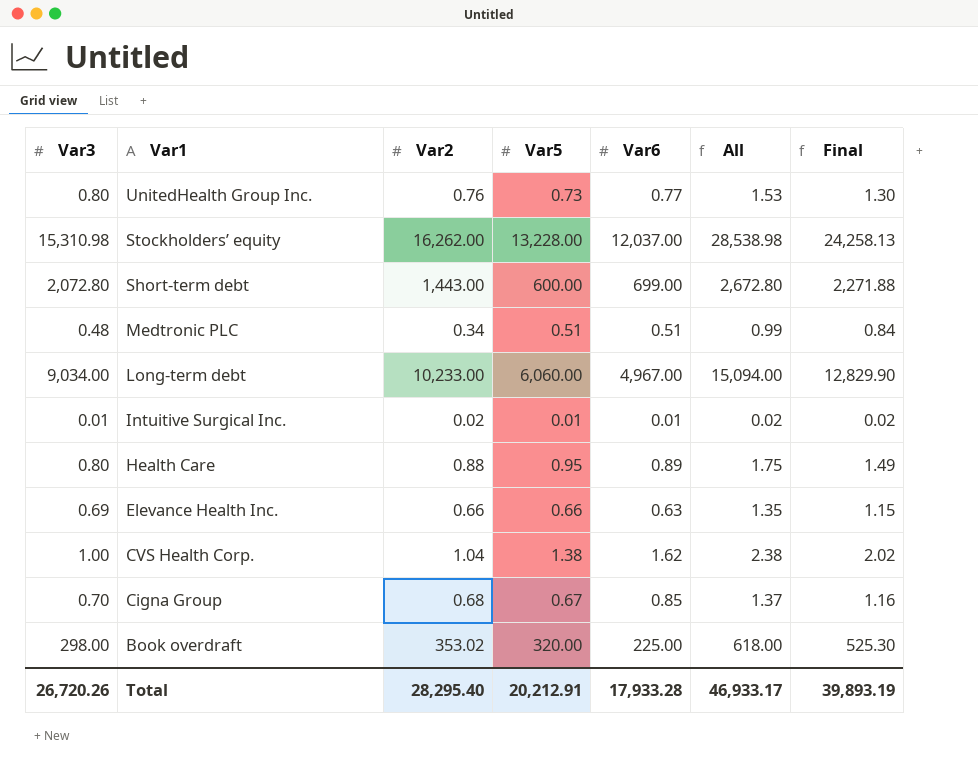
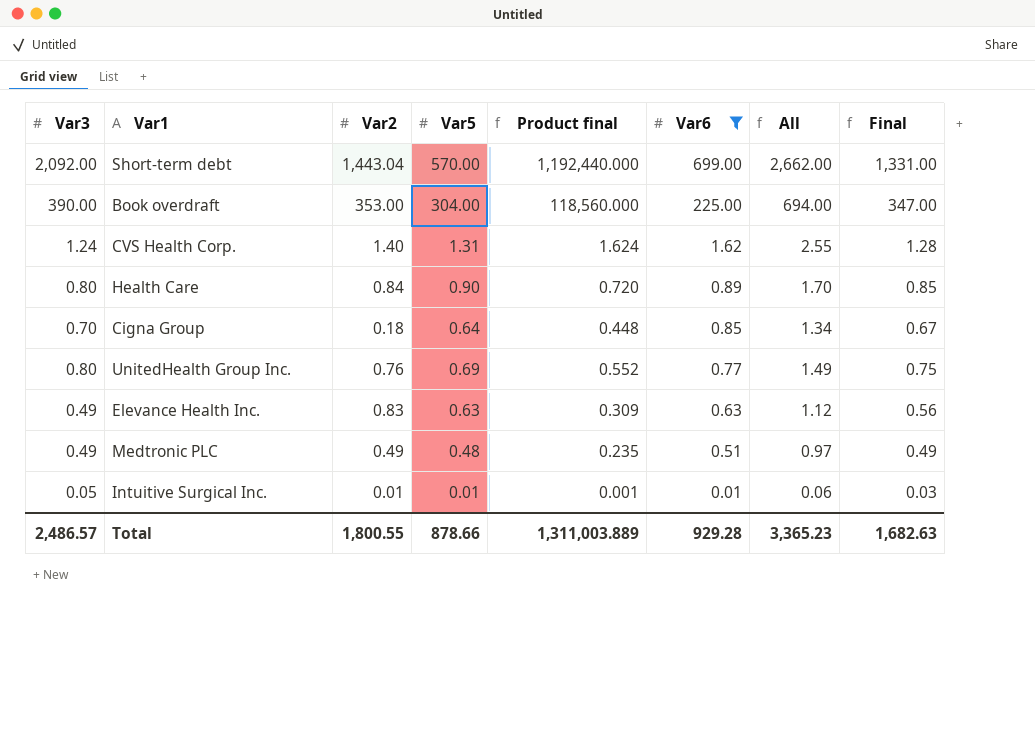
filter: none -> Var6 <= 699.00
row order: Var1 descending -> Var6 descending
column Product final | formula: none -> [Var3] * [Var5]
column Final | formula: [All] * 0.85 -> [All] * 0.5
Short-term debt | Var3: 2,072.80 -> 2,092.00
Short-term debt | Var2: 1,443.00 -> 1,443.04
Short-term debt | Var5: 600.00 -> 570.00
Short-term debt | All: 2,672.80 -> 2,662.00
Book overdraft | Var3: 298.00 -> 390.00
Book overdraft | Var2: 353.02 -> 353.00
Book overdraft | Var5: 320.00 -> 304.00
Book overdraft | All: 618.00 -> 694.00
CVS Health Corp. | Var3: 1.00 -> 1.24
CVS Health Corp. | Var2: 1.04 -> 1.40
CVS Health Corp. | Var5: 1.38 -> 1.31
CVS Health Corp. | All: 2.38 -> 2.55
Health Care | Var2: 0.88 -> 0.84
Health Care | Var5: 0.95 -> 0.90
Health Care | All: 1.75 -> 1.70
Cigna Group | Var2: 0.68 -> 0.18
Cigna Group | Var5: 0.67 -> 0.64
Cigna Group | All: 1.37 -> 1.34
UnitedHealth Group Inc. | Var5: 0.73 -> 0.69
UnitedHealth Group Inc. | All: 1.53 -> 1.49
Elevance Health Inc. | Var3: 0.69 -> 0.49
Elevance Health Inc. | Var2: 0.66 -> 0.83
Elevance Health Inc. | Var5: 0.66 -> 0.63
Elevance Health Inc. | All: 1.35 -> 1.12
Medtronic PLC | Var3: 0.48 -> 0.49
Medtronic PLC | Var2: 0.34 -> 0.49
Medtronic PLC | Var5: 0.51 -> 0.48
Medtronic PLC | All: 0.99 -> 0.97
Intuitive Surgical Inc. | Var3: 0.01 -> 0.05
Intuitive Surgical Inc. | Var2: 0.02 -> 0.01
Intuitive Surgical Inc. | All: 0.02 -> 0.06
Total | Var3: 26,720.26 -> 2,486.57
Total | Var2: 28,295.40 -> 1,800.55
Total | Var5: 20,212.91 -> 878.66
Total | Var6: 17,933.28 -> 929.28
Total | All: 46,933.17 -> 3,365.23
Total | Final: 39,893.19 -> 1,682.63

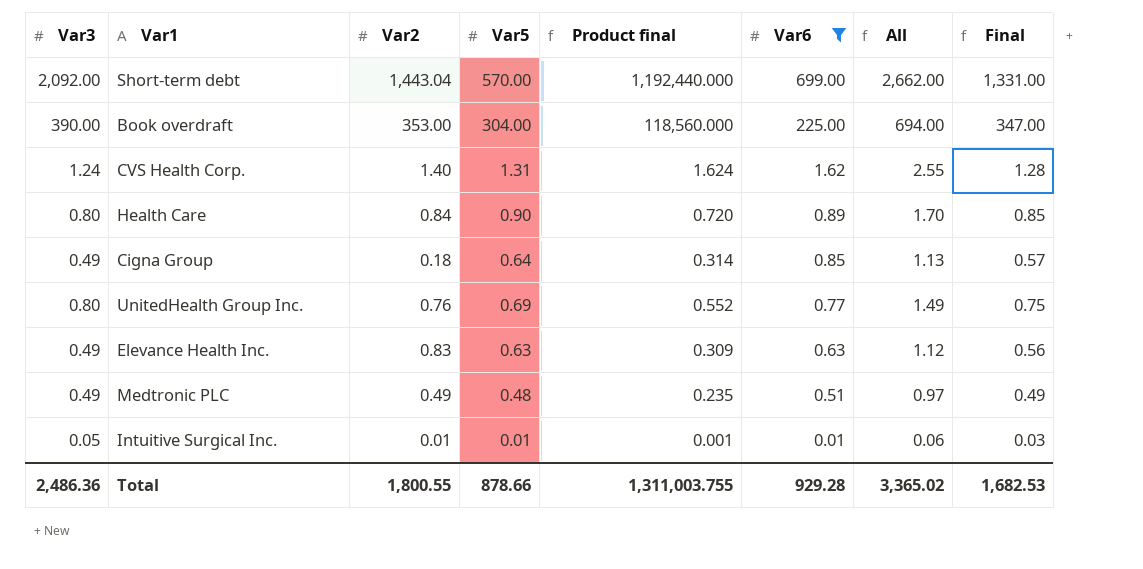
Cigna Group | Var3: 0.70 -> 0.49
Cigna Group | Product final: 0.448 -> 0.314
Cigna Group | All: 1.34 -> 1.13
Cigna Group | Final: 0.67 -> 0.57
Total | Var3: 2,486.57 -> 2,486.36
Total | Product final: 1,311,003.889 -> 1,311,003.755
Total | All: 3,365.23 -> 3,365.02
Total | Final: 1,682.63 -> 1,682.53

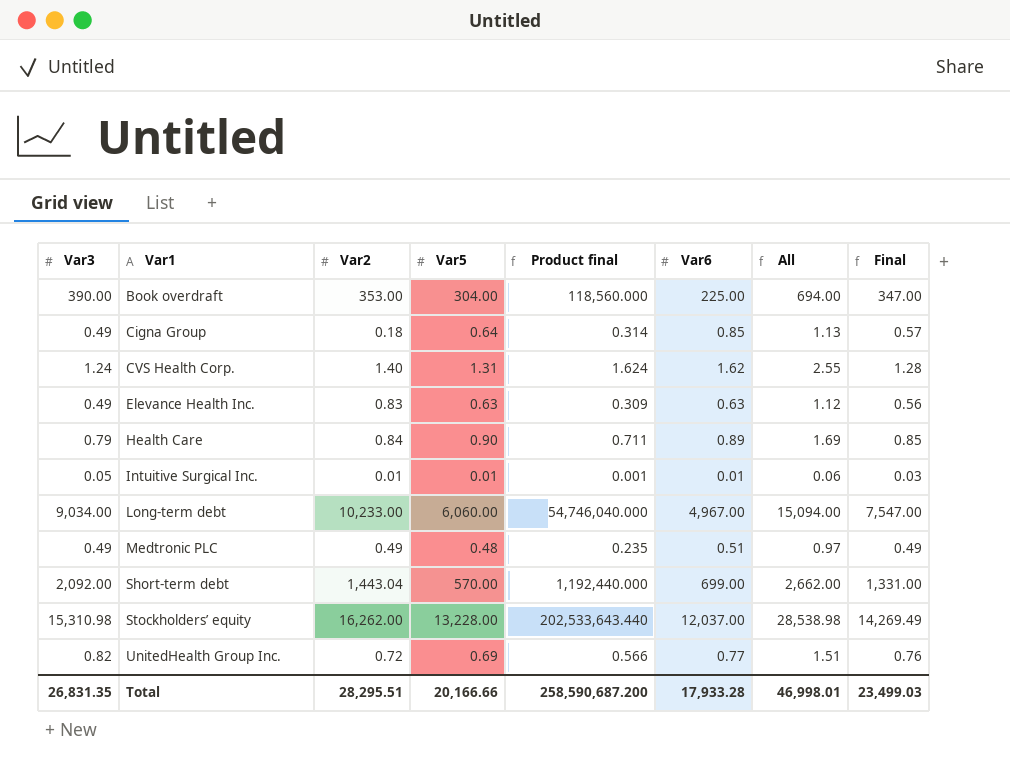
filter: Var6 <= 699.00 -> none
row order: Var6 descending -> Var1 ascending
Health Care | Var3: 0.80 -> 0.79
Health Care | Product final: 0.720 -> 0.711
Health Care | All: 1.70 -> 1.69
UnitedHealth Group Inc. | Var3: 0.80 -> 0.82
UnitedHealth Group Inc. | Var2: 0.76 -> 0.72
UnitedHealth Group Inc. | Product final: 0.552 -> 0.566
UnitedHealth Group Inc. | All: 1.49 -> 1.51
UnitedHealth Group Inc. | Final: 0.75 -> 0.76
Total | Var3: 2,486.36 -> 26,831.35
Total | Var2: 1,800.55 -> 28,295.51
Total | Var5: 878.66 -> 20,166.66
Total | Product final: 1,311,003.755 -> 258,590,687.200
Total | Var6: 929.28 -> 17,933.28
Total | All: 3,365.02 -> 46,998.01
Total | Final: 1,682.53 -> 23,499.03

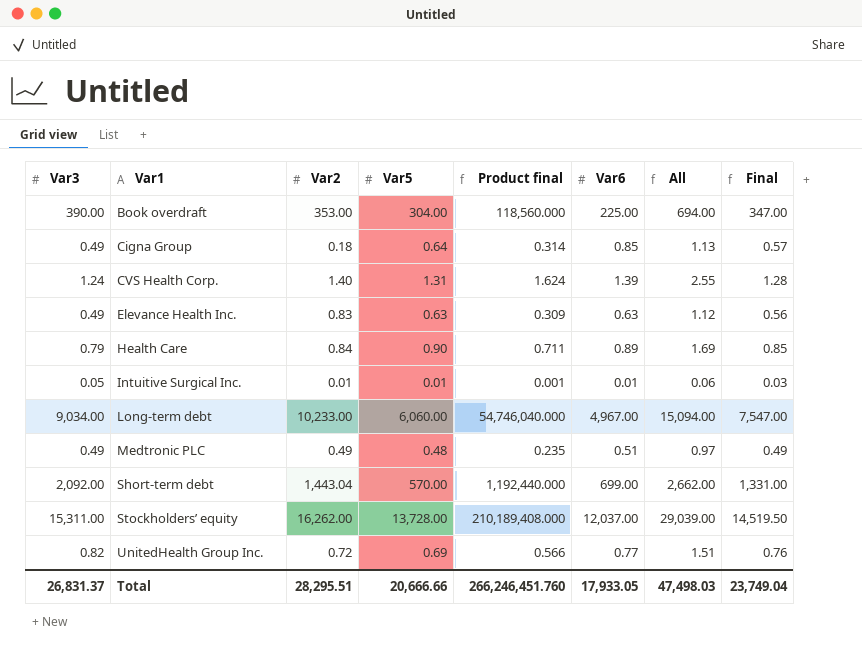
CVS Health Corp. | Var6: 1.62 -> 1.39
Stockholders’ equity | Var3: 15,310.98 -> 15,311.00
Stockholders’ equity | Var5: 13,228.00 -> 13,728.00
Stockholders’ equity | Product final: 202,533,643.440 -> 210,189,408.000
Stockholders’ equity | All: 28,538.98 -> 29,039.00
Stockholders’ equity | Final: 14,269.49 -> 14,519.50
Total | Var3: 26,831.35 -> 26,831.37
Total | Var5: 20,166.66 -> 20,666.66
Total | Product final: 258,590,687.200 -> 266,246,451.760
Total | Var6: 17,933.28 -> 17,933.05
Total | All: 46,998.01 -> 47,498.03
Total | Final: 23,499.03 -> 23,749.04

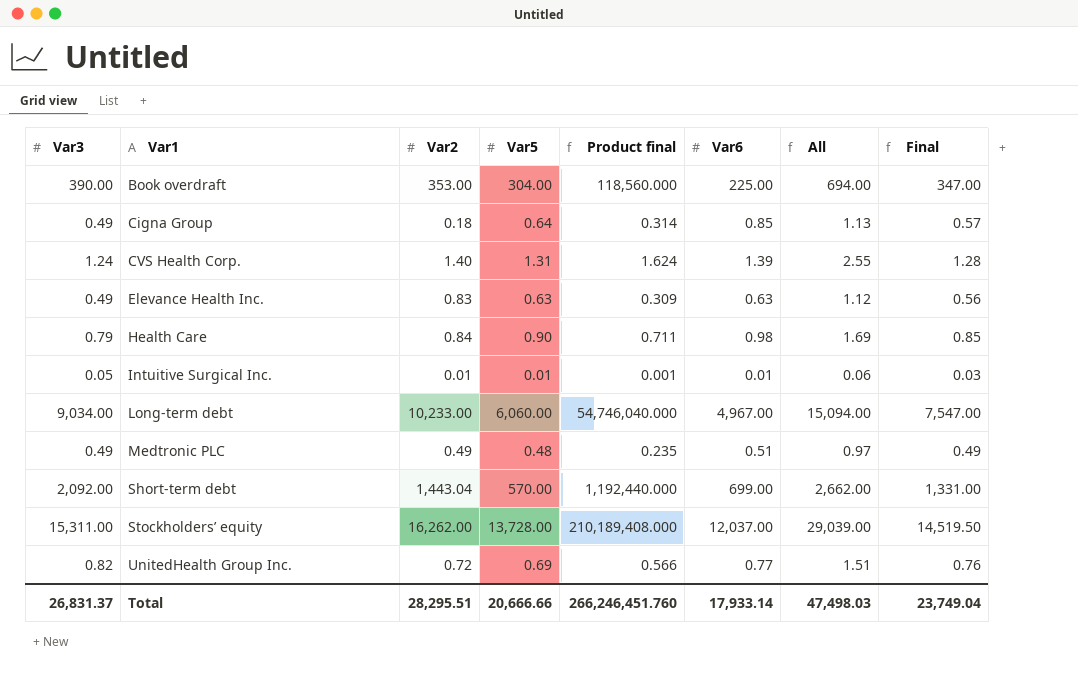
Health Care | Var6: 0.89 -> 0.98
Total | Var6: 17,933.05 -> 17,933.14

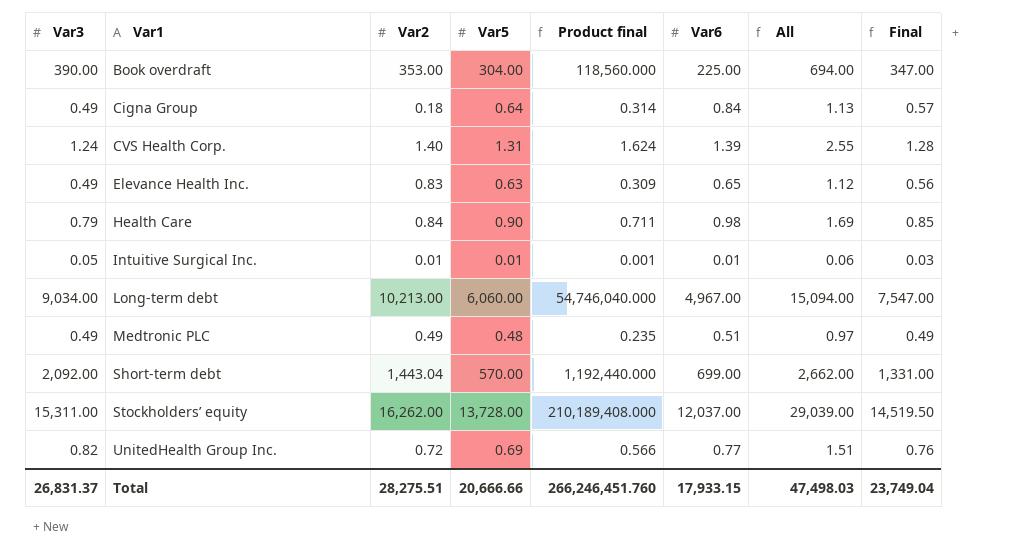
Cigna Group | Var6: 0.85 -> 0.84
Elevance Health Inc. | Var6: 0.63 -> 0.65
Long-term debt | Var2: 10,233.00 -> 10,213.00
Total | Var2: 28,295.51 -> 28,275.51
Total | Var6: 17,933.14 -> 17,933.15

